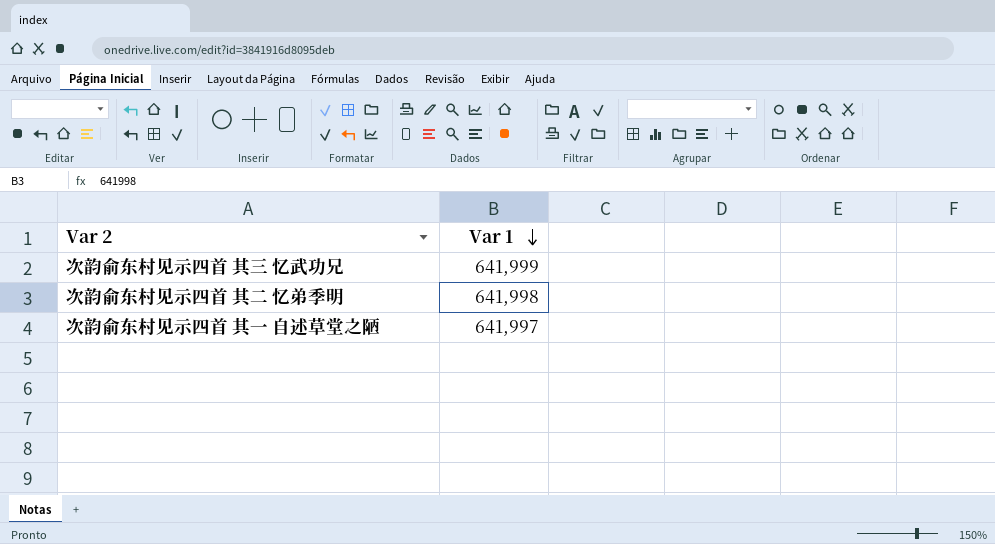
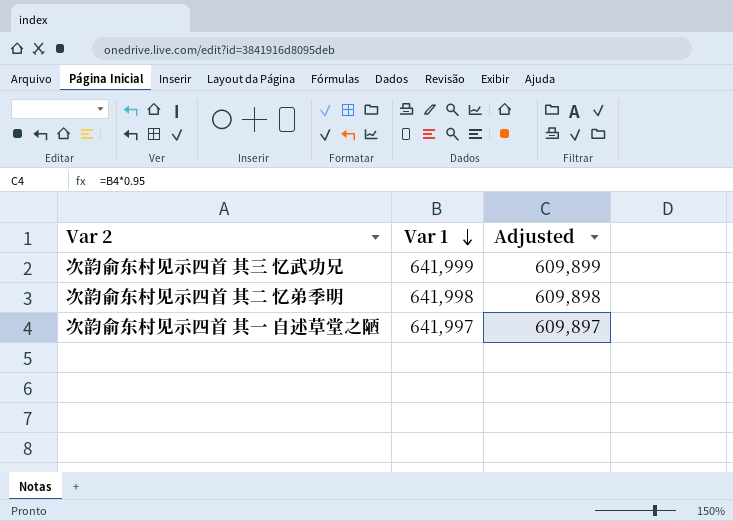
column Adjusted | formula: none -> [Var 1] * 0.95

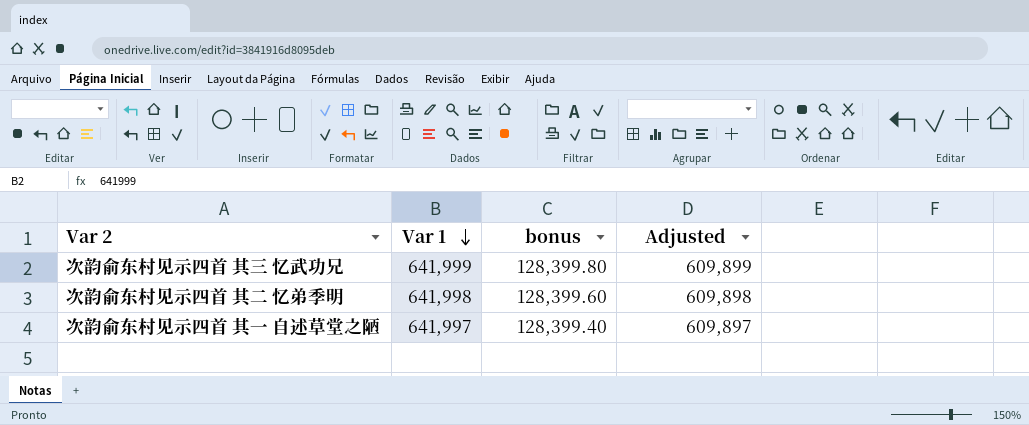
column bonus | formula: none -> [Var 1] * 0.2

